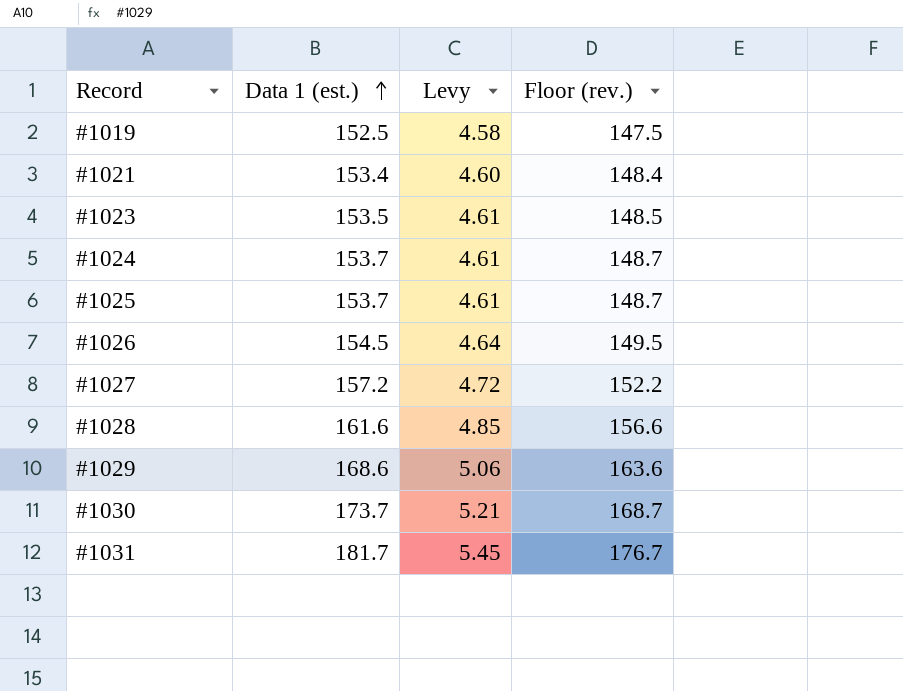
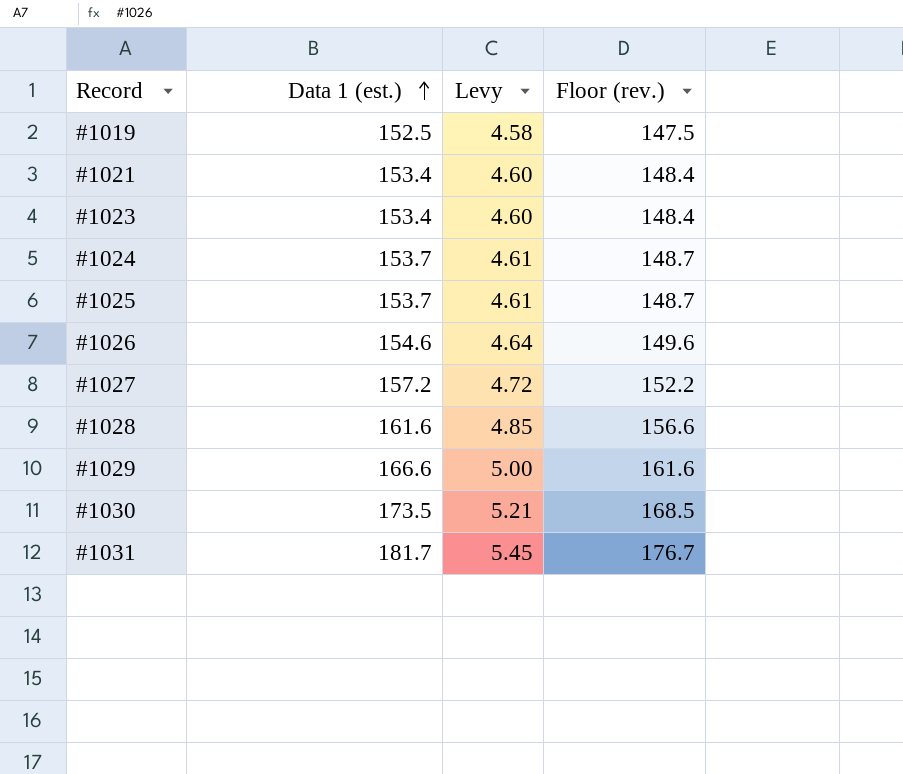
#1023 | Data 1 (est.): 153.5 -> 153.4
#1023 | Levy: 4.61 -> 4.60
#1023 | Floor (rev.): 148.5 -> 148.4
#1026 | Data 1 (est.): 154.5 -> 154.6
#1026 | Floor (rev.): 149.5 -> 149.6
#1029 | Data 1 (est.): 168.6 -> 166.6
#1029 | Levy: 5.06 -> 5.00
#1029 | Floor (rev.): 163.6 -> 161.6
#1030 | Data 1 (est.): 173.7 -> 173.5
#1030 | Floor (rev.): 168.7 -> 168.5

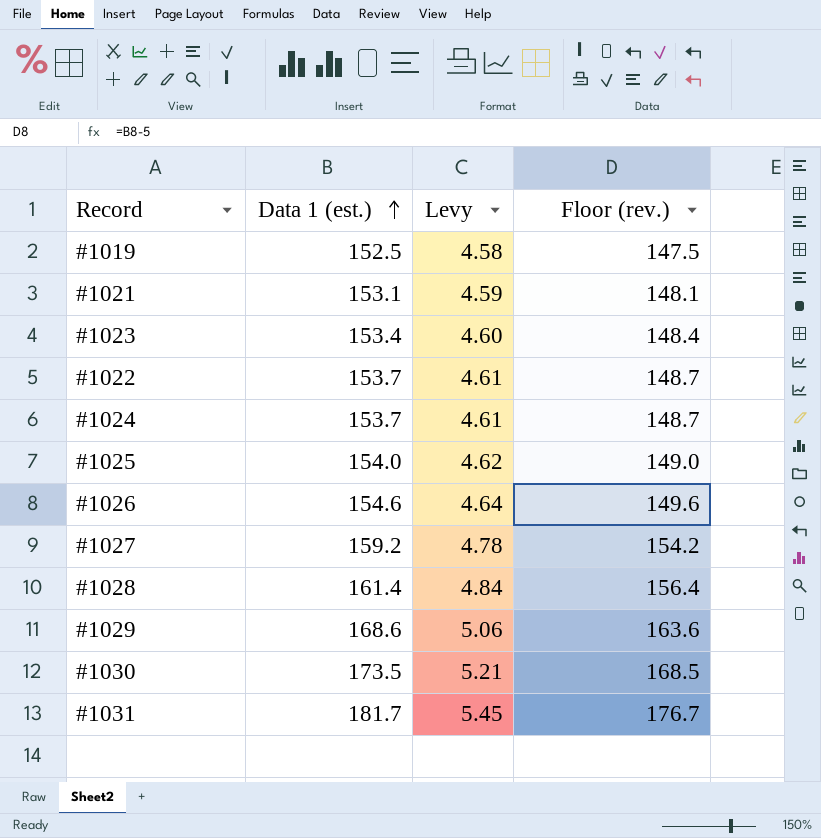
#1021 | Data 1 (est.): 153.4 -> 153.1
#1021 | Levy: 4.60 -> 4.59
#1021 | Floor (rev.): 148.4 -> 148.1
row #1022: none -> 153.7 | 4.61 | 148.7
#1025 | Data 1 (est.): 153.7 -> 154.0
#1025 | Levy: 4.61 -> 4.62
#1025 | Floor (rev.): 148.7 -> 149.0
#1027 | Data 1 (est.): 157.2 -> 159.2
#1027 | Levy: 4.72 -> 4.78
#1027 | Floor (rev.): 152.2 -> 154.2
#1028 | Data 1 (est.): 161.6 -> 161.4
#1028 | Levy: 4.85 -> 4.84
#1028 | Floor (rev.): 156.6 -> 156.4
#1029 | Data 1 (est.): 166.6 -> 168.6
#1029 | Levy: 5.00 -> 5.06
#1029 | Floor (rev.): 161.6 -> 163.6

